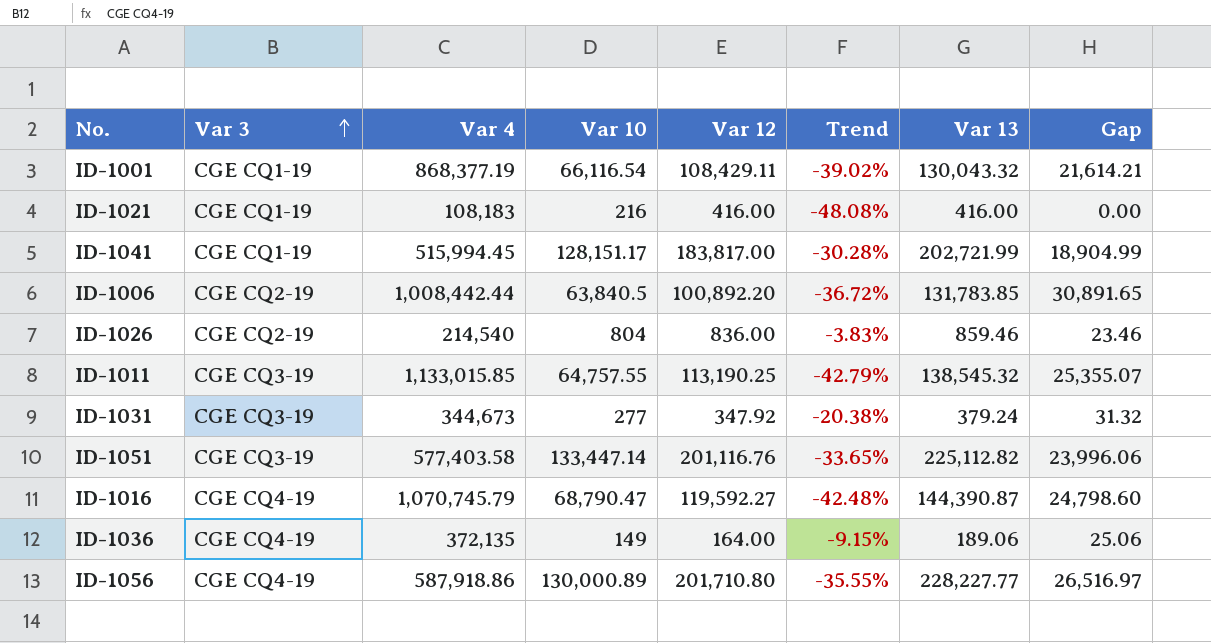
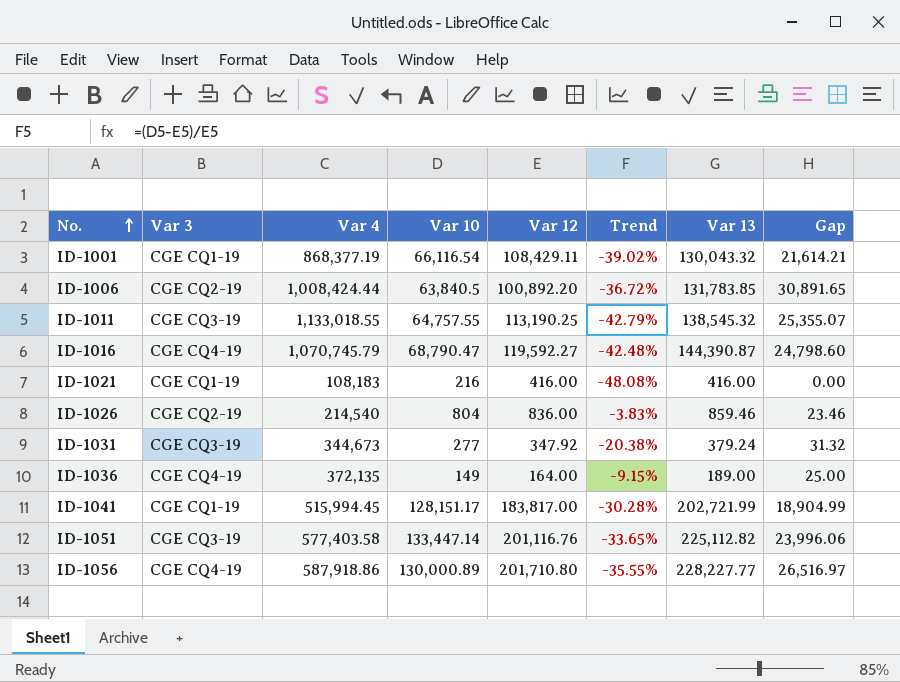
row order: Var 3 ascending -> No. ascending
ID-1006 | Var 4: 1,008,442.44 -> 1,008,424.44
ID-1011 | Var 4: 1,133,015.85 -> 1,133,018.55
ID-1036 | Var 13: 189.06 -> 189.00
ID-1036 | Gap: 25.06 -> 25.00

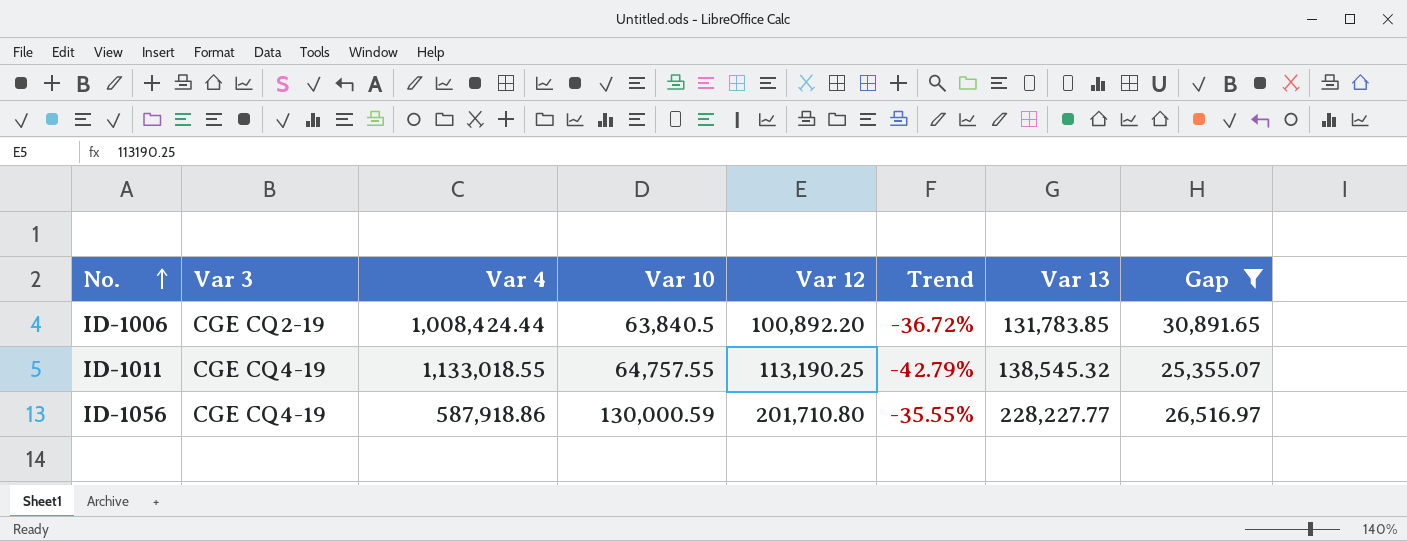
filter: none -> Gap >= 25,355.07
ID-1011 | Var 3: CGE CQ3-19 -> CGE CQ4-19
ID-1056 | Var 10: 130,000.89 -> 130,000.59

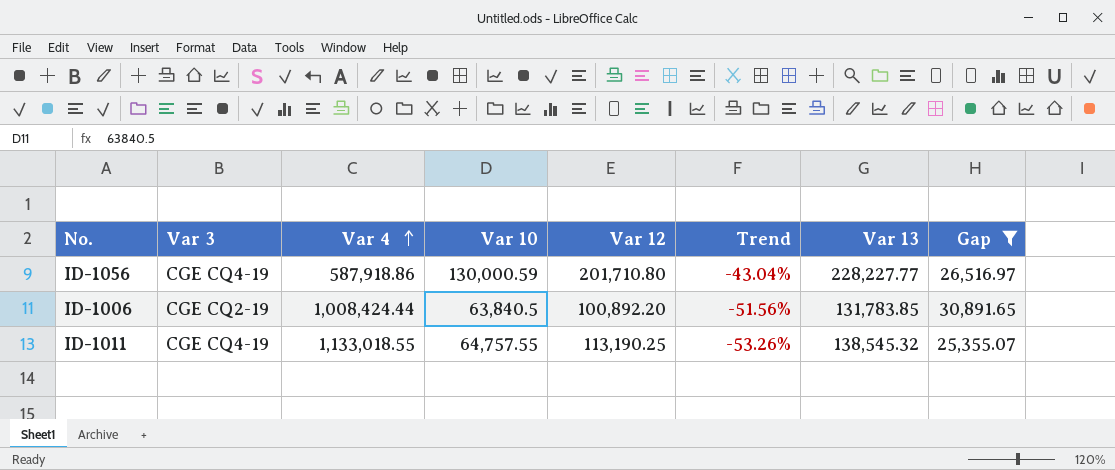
row order: No. ascending -> Var 4 ascending
column Trend | formula: ([Var 10] - [Var 12]) / [Var 12] -> ([Var 10] - [Var 13]) / [Var 13]

